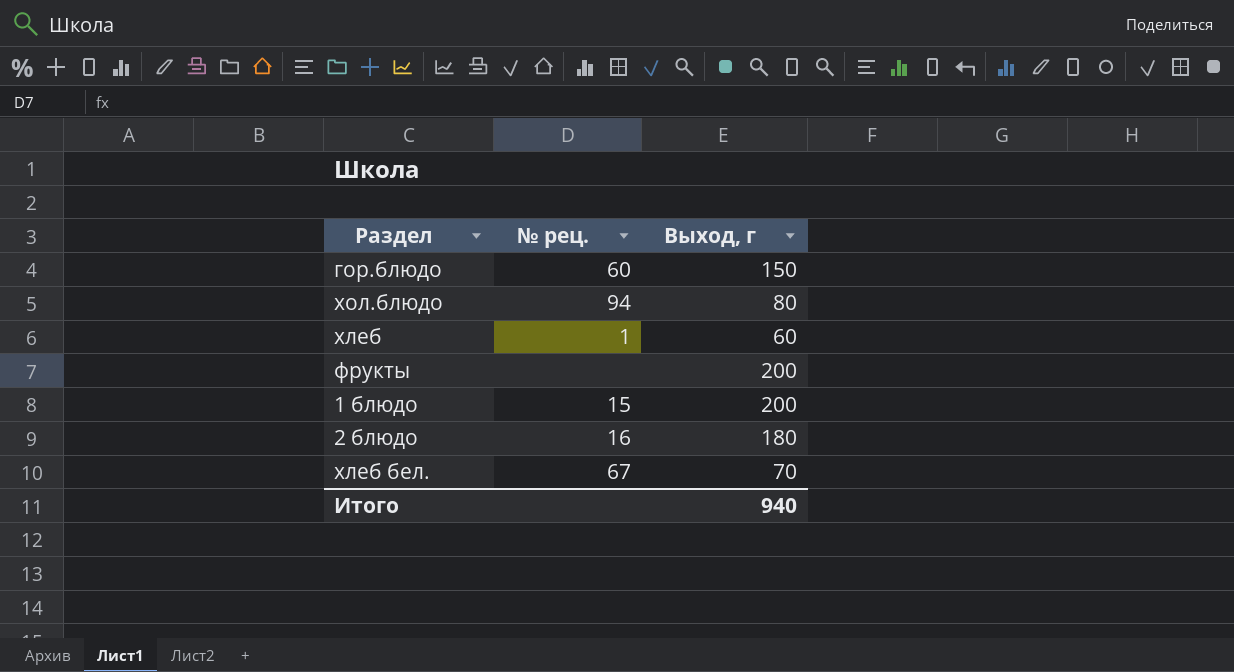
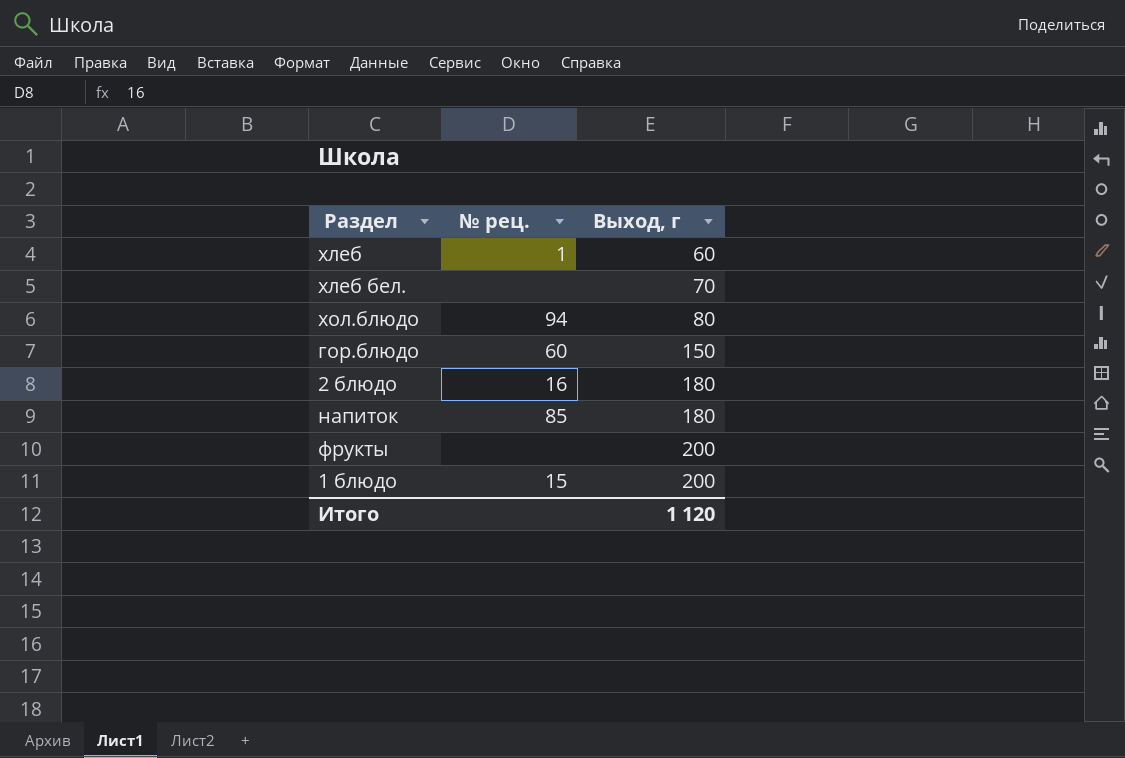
row order: none -> Выход, г ascending
хлеб бел. | № рец.: 67 -> none
row напиток: none -> 85 | 180
Итого | Выход, г: 940 -> 1 120

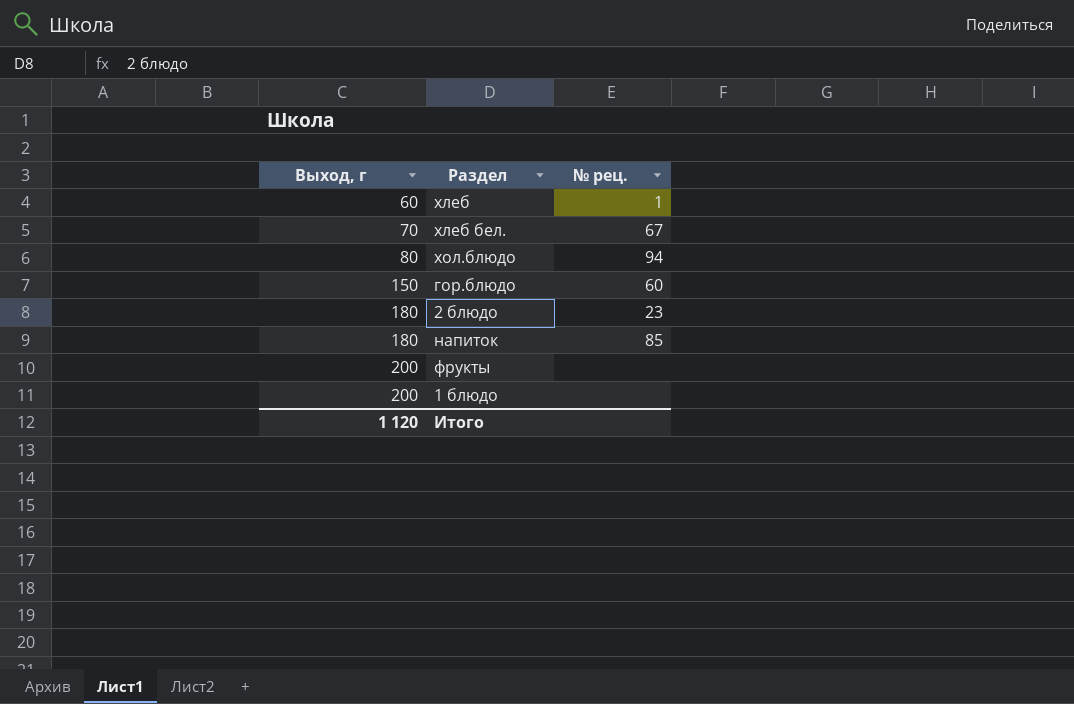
column Выход, г | position: 3 -> 1
хлеб бел. | № рец.: none -> 67
2 блюдо | № рец.: 16 -> 23
1 блюдо | № рец.: 15 -> none

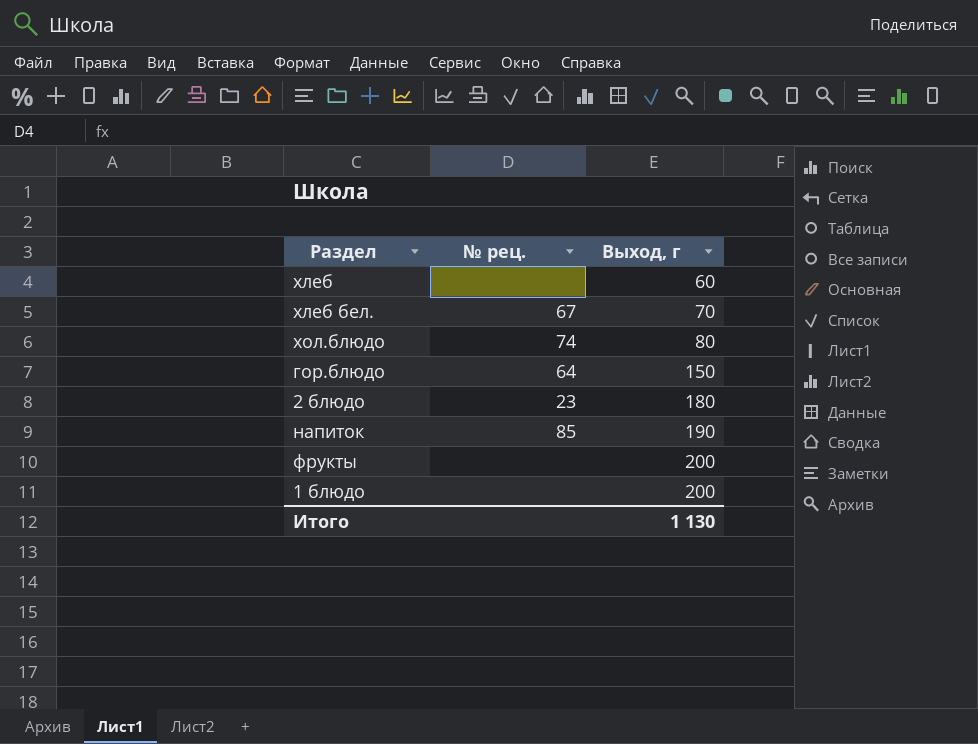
column Выход, г | position: 1 -> 3
хлеб | № рец.: 1 -> none
хол.блюдо | № рец.: 94 -> 74
гор.блюдо | № рец.: 60 -> 64
напиток | Выход, г: 180 -> 190
Итого | Выход, г: 1 120 -> 1 130

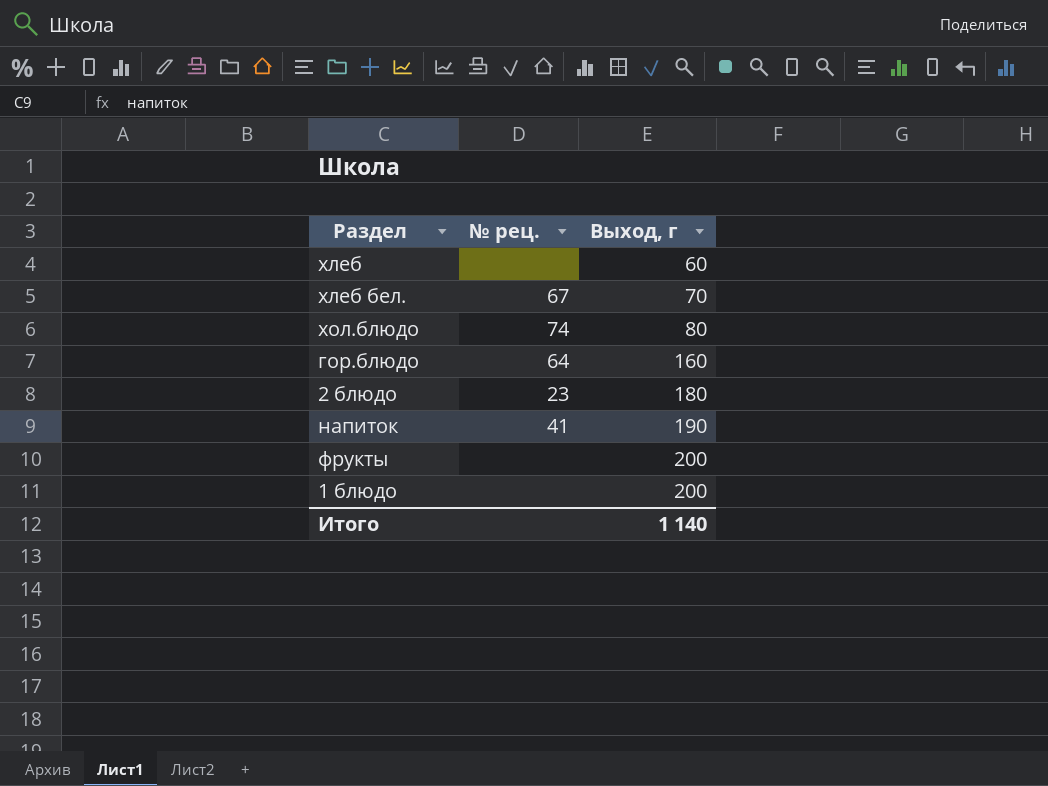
гор.блюдо | Выход, г: 150 -> 160
напиток | № рец.: 85 -> 41
Итого | Выход, г: 1 130 -> 1 140

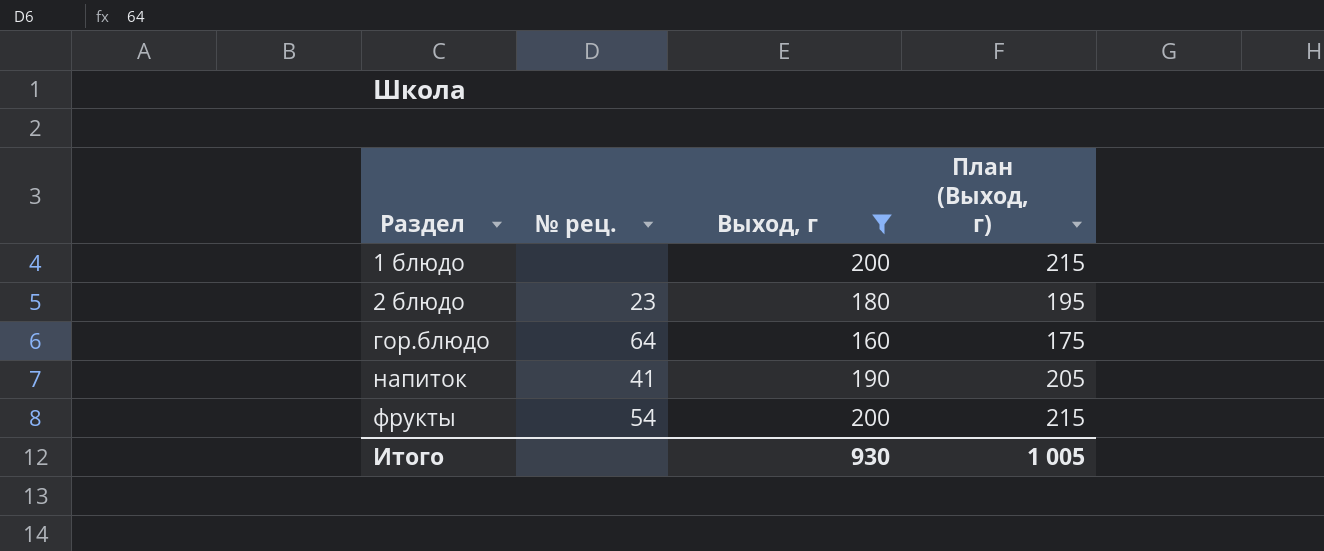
filter: none -> Выход, г >= 160
row order: Выход, г ascending -> Раздел ascending
column План (Выход, г) | formula: none -> [Выход, г] + 15
фрукты | № рец.: none -> 54
Итого | Выход, г: 1 140 -> 930

